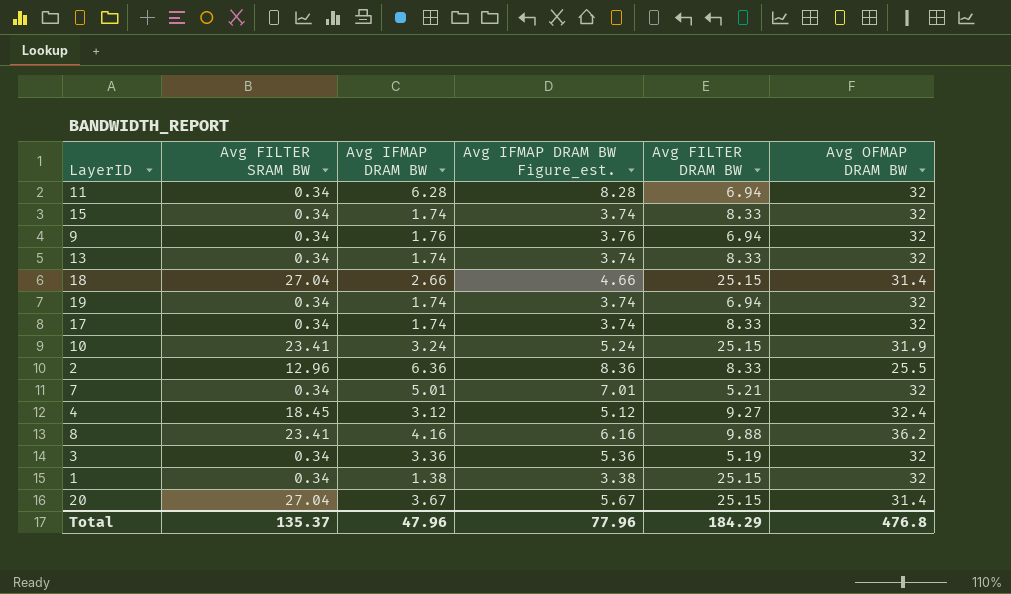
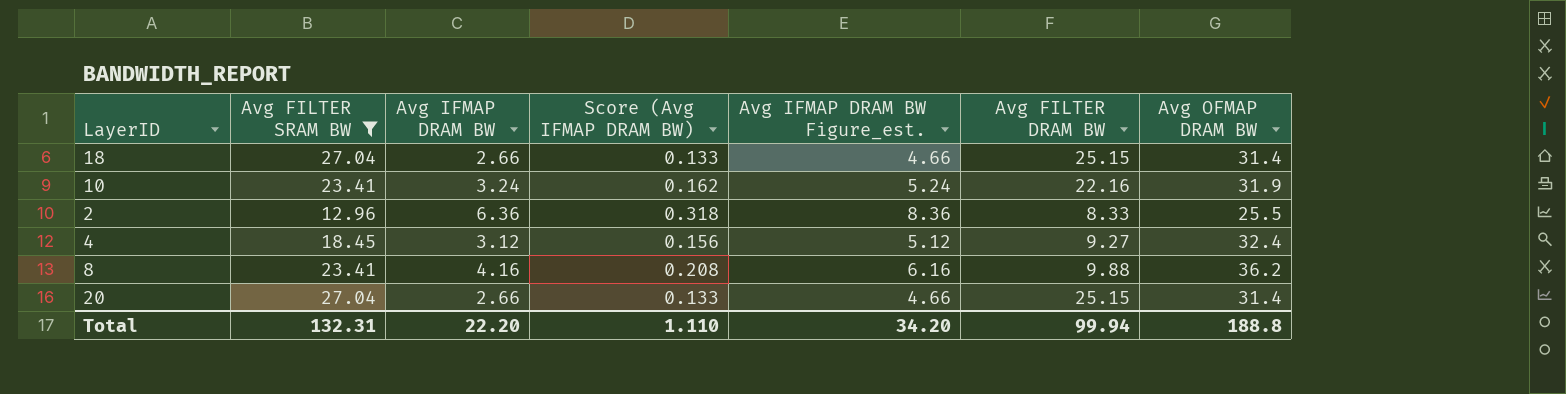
filter: none -> Avg FILTER SRAM BW != 0.34
column Score (Avg IFMAP DRAM BW) | formula: none -> [Avg IFMAP DRAM BW] * 0.05
10 | Avg FILTER DRAM BW: 25.15 -> 22.16
20 | Avg IFMAP DRAM BW: 3.67 -> 2.66
20 | Avg IFMAP DRAM BW Figure_est.: 5.67 -> 4.66
Total | Avg FILTER SRAM BW: 135.37 -> 132.31
Total | Avg IFMAP DRAM BW: 47.96 -> 22.20
Total | Avg IFMAP DRAM BW Figure_est.: 77.96 -> 34.20
Total | Avg FILTER DRAM BW: 184.29 -> 99.94
Total | Avg OFMAP DRAM BW: 476.8 -> 188.8

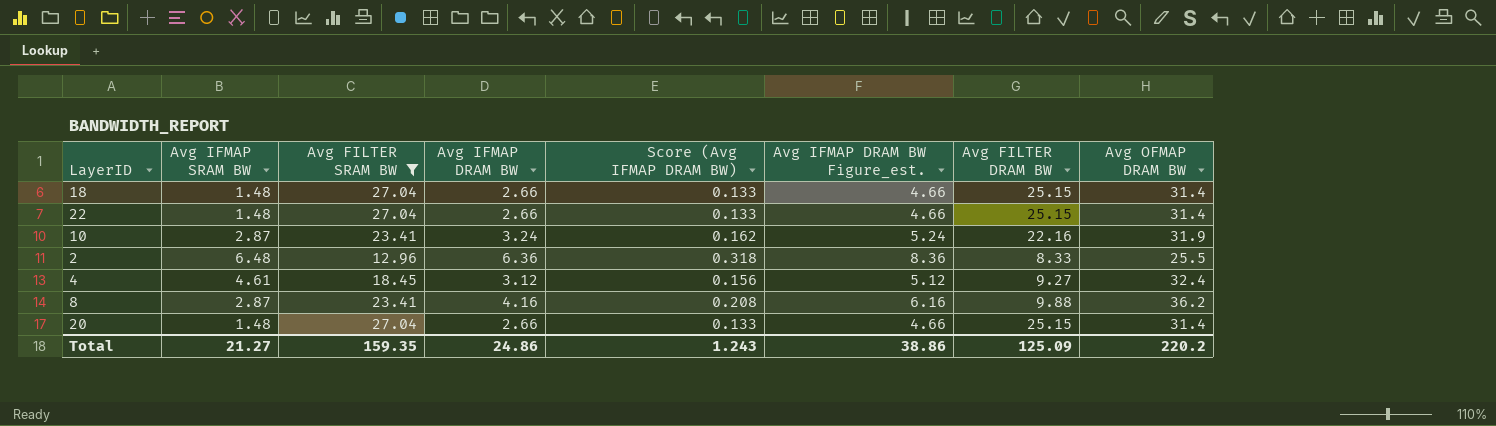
column Avg IFMAP SRAM BW | position: none -> 2
row 22: none -> 1.48 | 27.04 | 2.66 | 0.133 | 4.66 | 25.15 | 31.4
Total | Avg FILTER SRAM BW: 132.31 -> 159.35
Total | Avg IFMAP DRAM BW: 22.20 -> 24.86
Total | Score (Avg IFMAP DRAM BW): 1.110 -> 1.243
Total | Avg IFMAP DRAM BW Figure_est.: 34.20 -> 38.86
Total | Avg FILTER DRAM BW: 99.94 -> 125.09
Total | Avg OFMAP DRAM BW: 188.8 -> 220.2

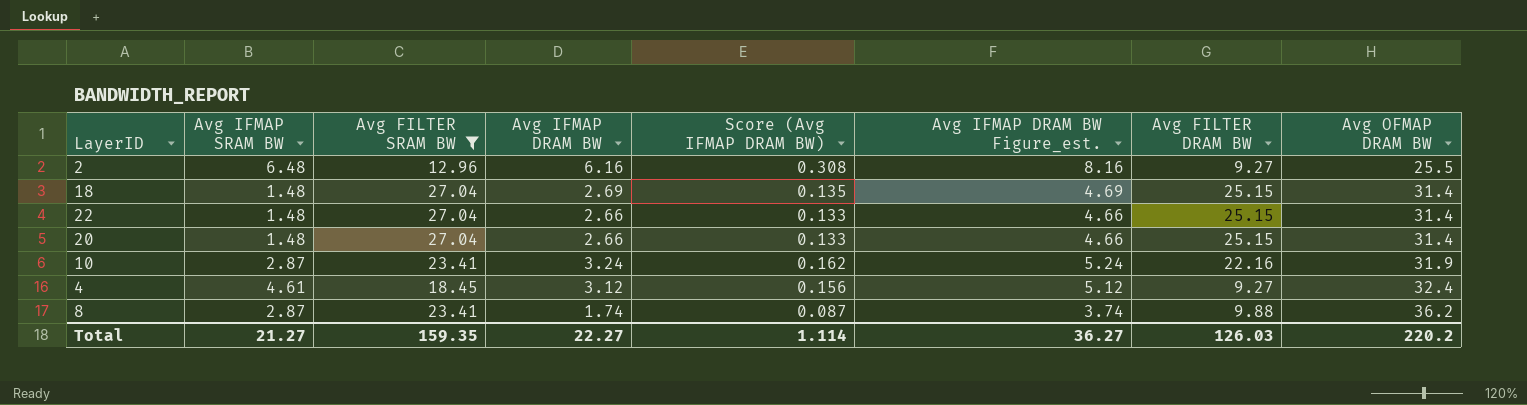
row order: none -> Avg OFMAP DRAM BW ascending
2 | Avg IFMAP DRAM BW: 6.36 -> 6.16
2 | Score (Avg IFMAP DRAM BW): 0.318 -> 0.308
2 | Avg IFMAP DRAM BW Figure_est.: 8.36 -> 8.16
2 | Avg FILTER DRAM BW: 8.33 -> 9.27
18 | Avg IFMAP DRAM BW: 2.66 -> 2.69
18 | Score (Avg IFMAP DRAM BW): 0.133 -> 0.135
18 | Avg IFMAP DRAM BW Figure_est.: 4.66 -> 4.69
8 | Avg IFMAP DRAM BW: 4.16 -> 1.74
8 | Score (Avg IFMAP DRAM BW): 0.208 -> 0.087
8 | Avg IFMAP DRAM BW Figure_est.: 6.16 -> 3.74
Total | Avg IFMAP DRAM BW: 24.86 -> 22.27
Total | Score (Avg IFMAP DRAM BW): 1.243 -> 1.114
Total | Avg IFMAP DRAM BW Figure_est.: 38.86 -> 36.27
Total | Avg FILTER DRAM BW: 125.09 -> 126.03

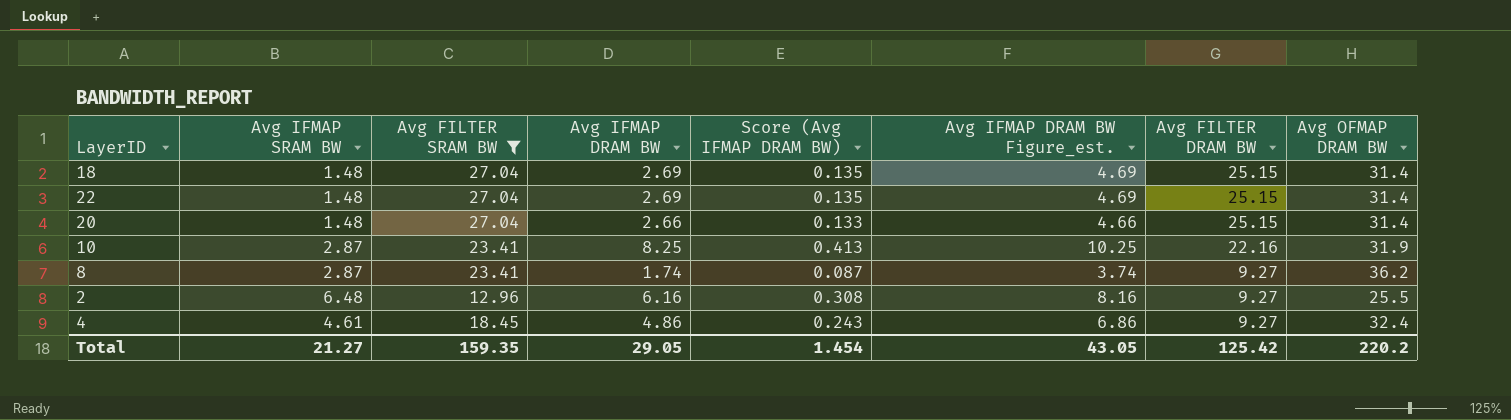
row order: Avg OFMAP DRAM BW ascending -> Avg FILTER DRAM BW descending
22 | Avg IFMAP DRAM BW: 2.66 -> 2.69
22 | Score (Avg IFMAP DRAM BW): 0.133 -> 0.135
22 | Avg IFMAP DRAM BW Figure_est.: 4.66 -> 4.69
10 | Avg IFMAP DRAM BW: 3.24 -> 8.25
10 | Score (Avg IFMAP DRAM BW): 0.162 -> 0.413
10 | Avg IFMAP DRAM BW Figure_est.: 5.24 -> 10.25
8 | Avg FILTER DRAM BW: 9.88 -> 9.27
4 | Avg IFMAP DRAM BW: 3.12 -> 4.86
4 | Score (Avg IFMAP DRAM BW): 0.156 -> 0.243
4 | Avg IFMAP DRAM BW Figure_est.: 5.12 -> 6.86
Total | Avg IFMAP DRAM BW: 22.27 -> 29.05
Total | Score (Avg IFMAP DRAM BW): 1.114 -> 1.454
Total | Avg IFMAP DRAM BW Figure_est.: 36.27 -> 43.05
Total | Avg FILTER DRAM BW: 126.03 -> 125.42

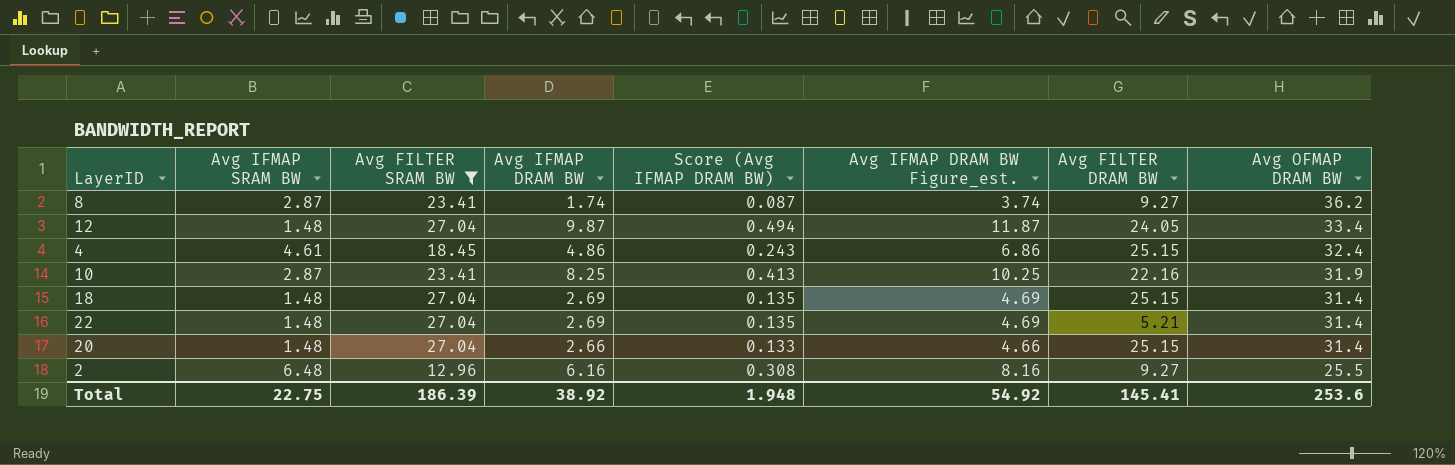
row order: Avg FILTER DRAM BW descending -> Avg OFMAP DRAM BW descending
row 12: none -> 1.48 | 27.04 | 9.87 | 0.494 | 11.87 | 24.05 | 33.4
4 | Avg FILTER DRAM BW: 9.27 -> 25.15
22 | Avg FILTER DRAM BW: 25.15 -> 5.21
Total | Avg IFMAP SRAM BW: 21.27 -> 22.75
Total | Avg FILTER SRAM BW: 159.35 -> 186.39
Total | Avg IFMAP DRAM BW: 29.05 -> 38.92
Total | Score (Avg IFMAP DRAM BW): 1.454 -> 1.948
Total | Avg IFMAP DRAM BW Figure_est.: 43.05 -> 54.92
Total | Avg FILTER DRAM BW: 125.42 -> 145.41
Total | Avg OFMAP DRAM BW: 220.2 -> 253.6

